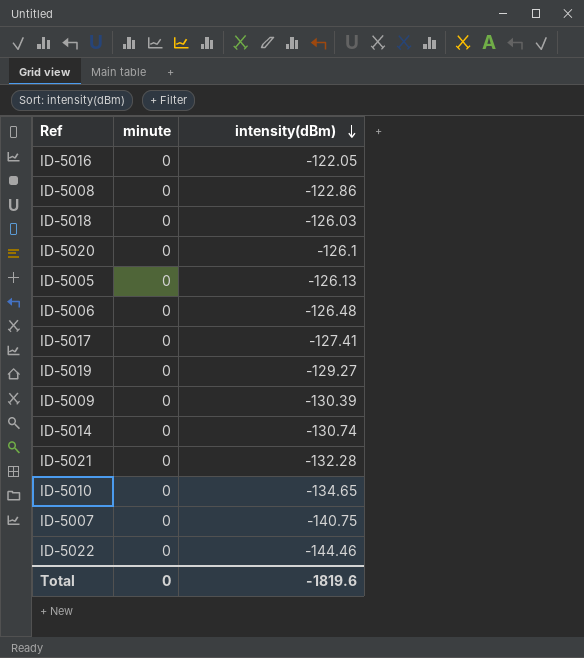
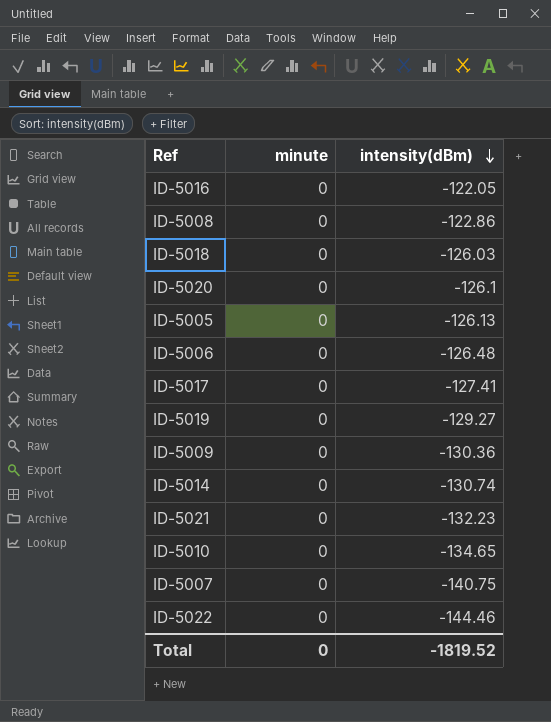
ID-5009 | intensity(dBm): -130.39 -> -130.36
ID-5021 | intensity(dBm): -132.28 -> -132.23
Total | intensity(dBm): -1819.6 -> -1819.52

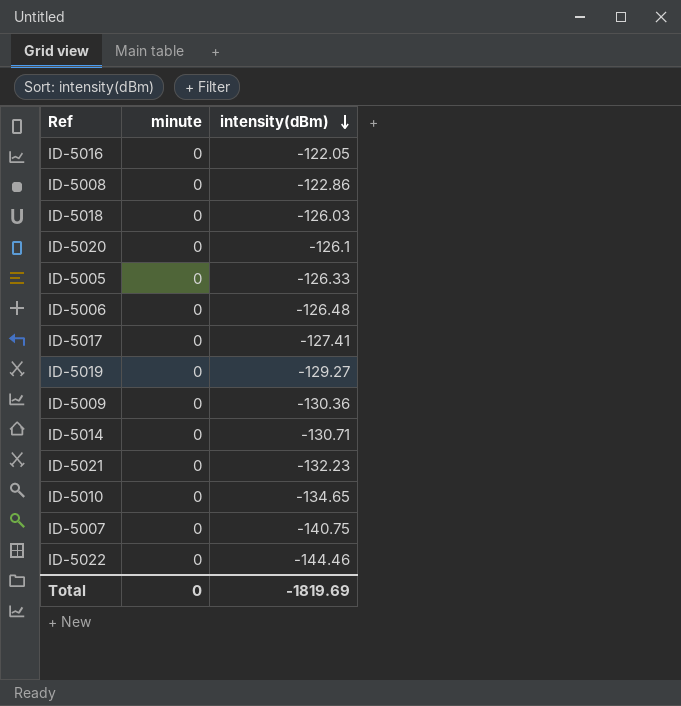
ID-5005 | intensity(dBm): -126.13 -> -126.33
ID-5014 | intensity(dBm): -130.74 -> -130.71
Total | intensity(dBm): -1819.52 -> -1819.69

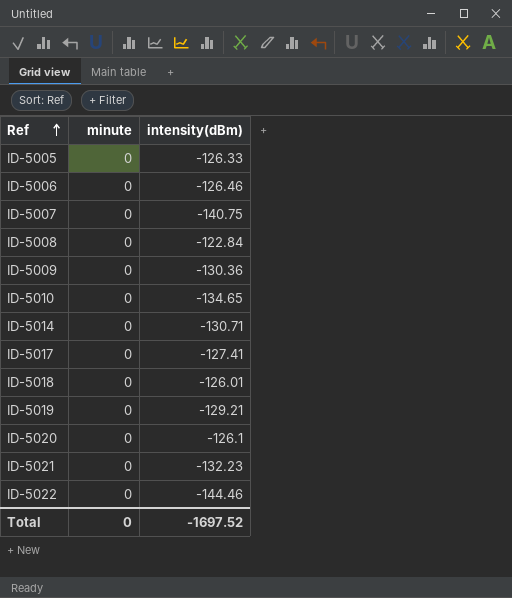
row order: intensity(dBm) descending -> Ref ascending
row ID-5016: 0 | -122.05 -> none
ID-5006 | intensity(dBm): -126.48 -> -126.46
ID-5008 | intensity(dBm): -122.86 -> -122.84
ID-5018 | intensity(dBm): -126.03 -> -126.01
ID-5019 | intensity(dBm): -129.27 -> -129.21
Total | intensity(dBm): -1819.69 -> -1697.52

